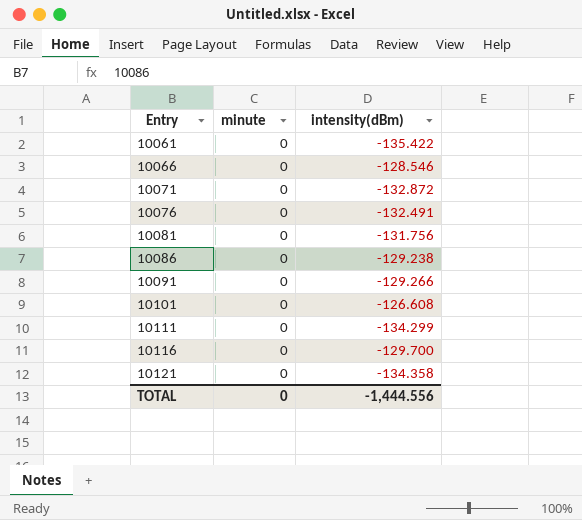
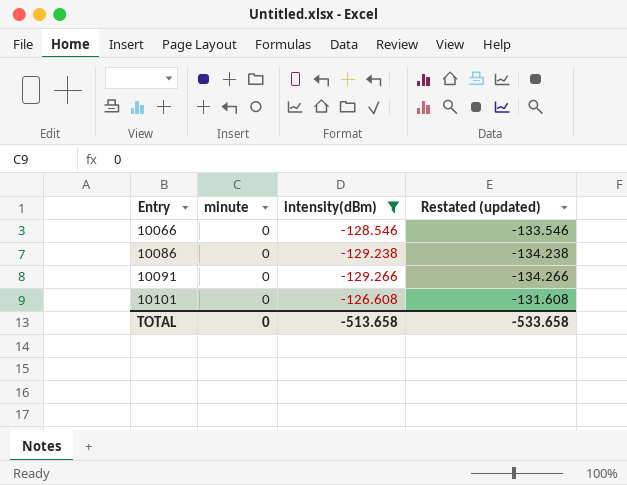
filter: none -> intensity(dBm) >= -129.266
column Restated (updated) | formula: none -> [intensity(dBm)] - 5
TOTAL | intensity(dBm): -1,444.556 -> -513.658

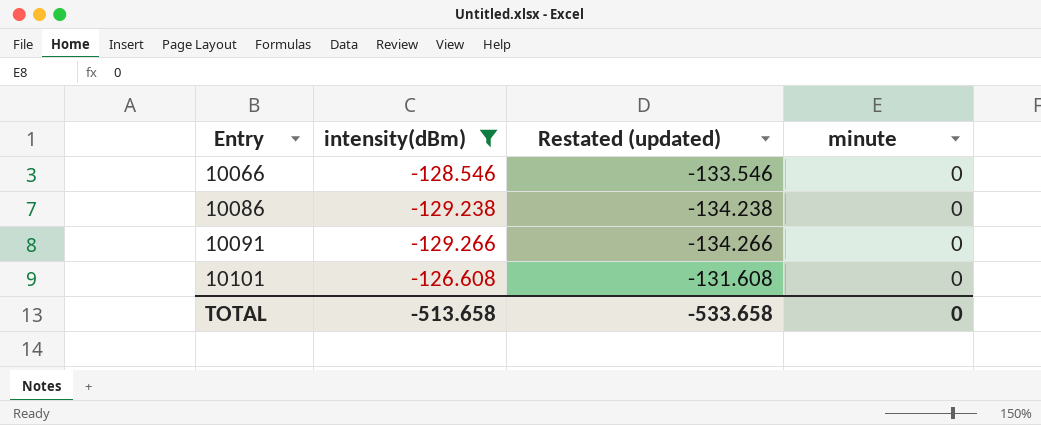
column minute | position: 2 -> 4

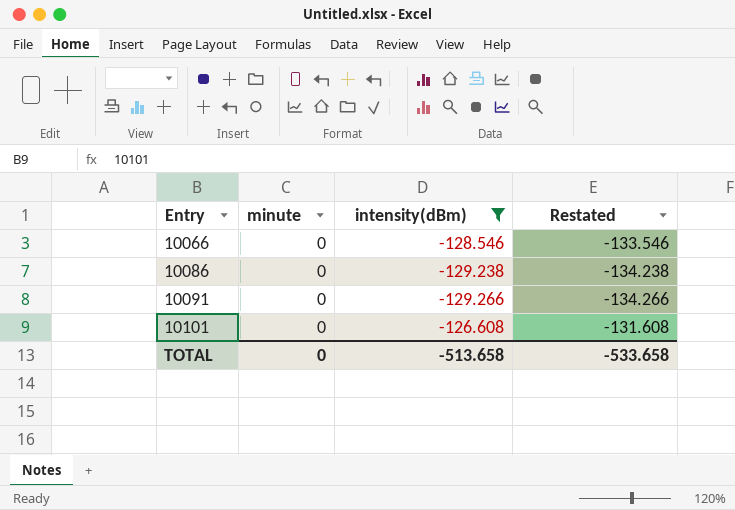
column minute | position: 4 -> 2
column name: Restated (updated) -> Restated

